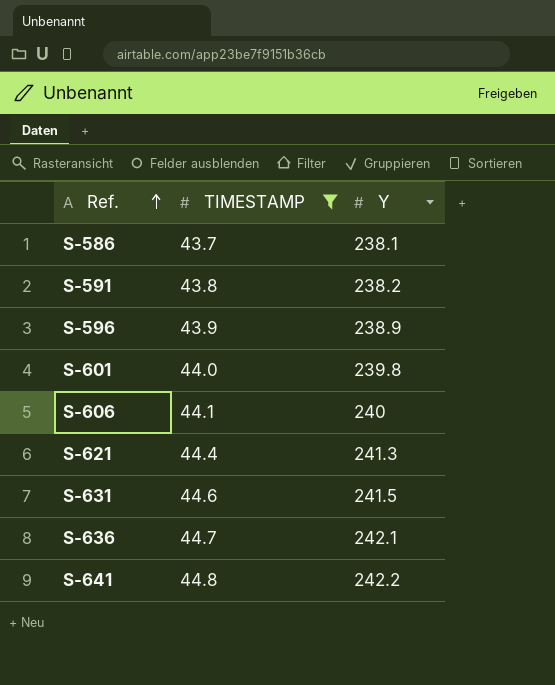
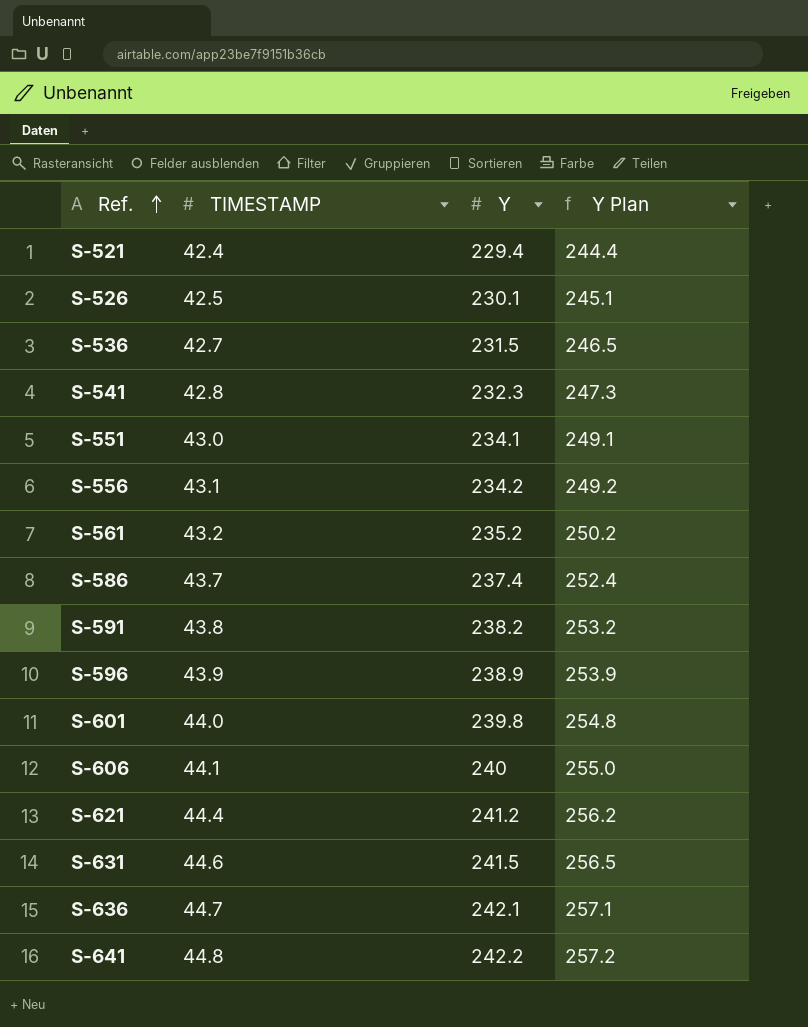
filter: TIMESTAMP >= 43.7 -> none
column Y Plan | formula: none -> [Y] + 15
S-586 | Y: 238.1 -> 237.4
S-621 | Y: 241.3 -> 241.2

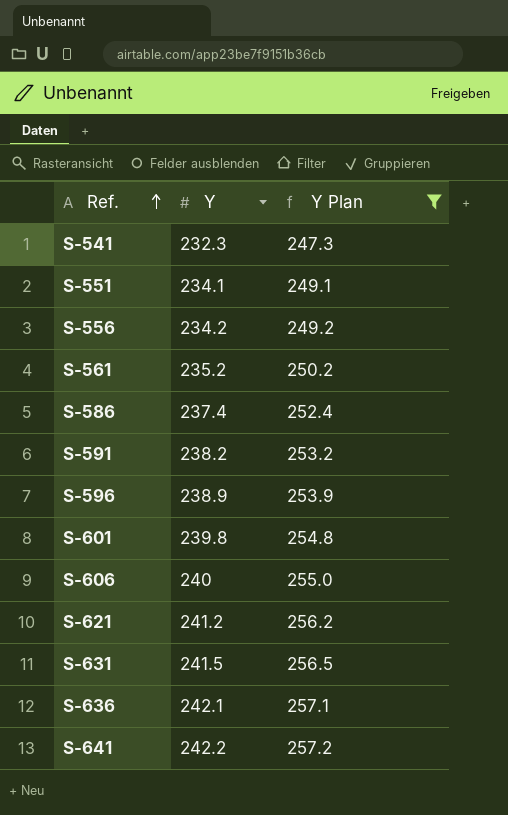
filter: none -> Y Plan >= 247.3
column TIMESTAMP | position: 2 -> none

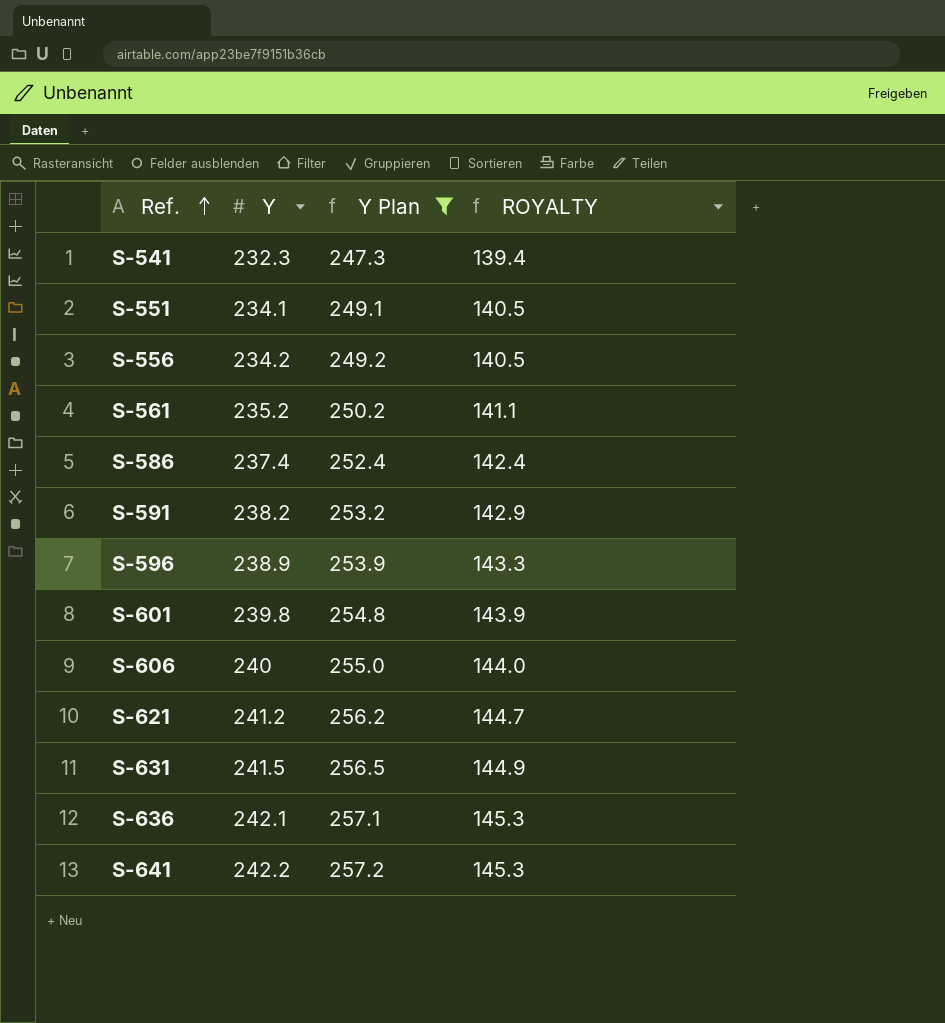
column ROYALTY | formula: none -> [Y] * 0.6

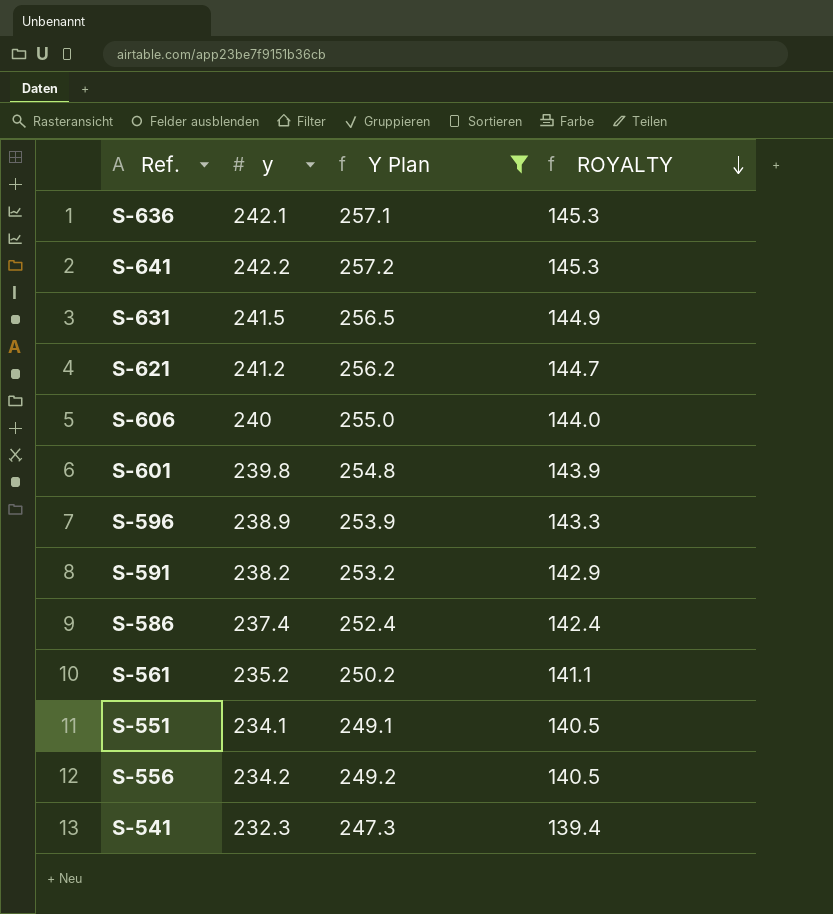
row order: Ref. ascending -> ROYALTY descending
column name: Y -> y

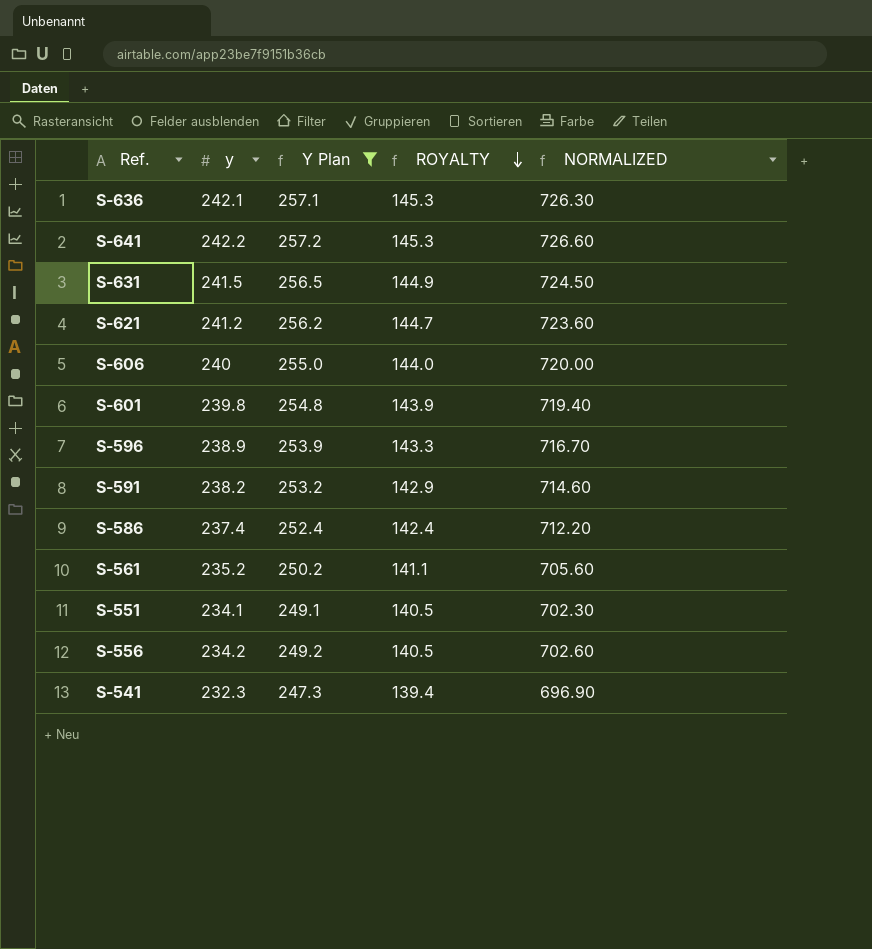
column NORMALIZED | formula: none -> [y] * 3

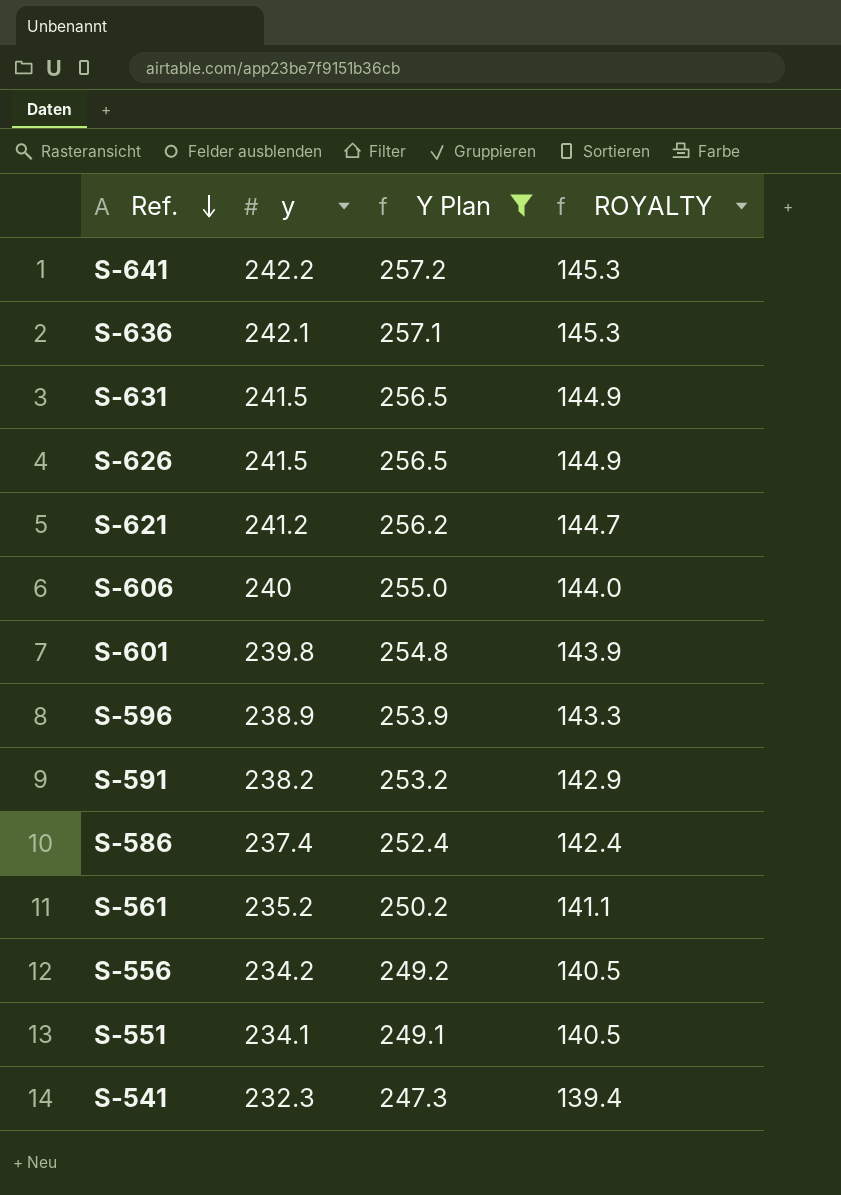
row order: ROYALTY descending -> Ref. descending
column NORMALIZED | formula: [y] * 3 -> none
row S-626: none -> 241.5 | 256.5 | 144.9

